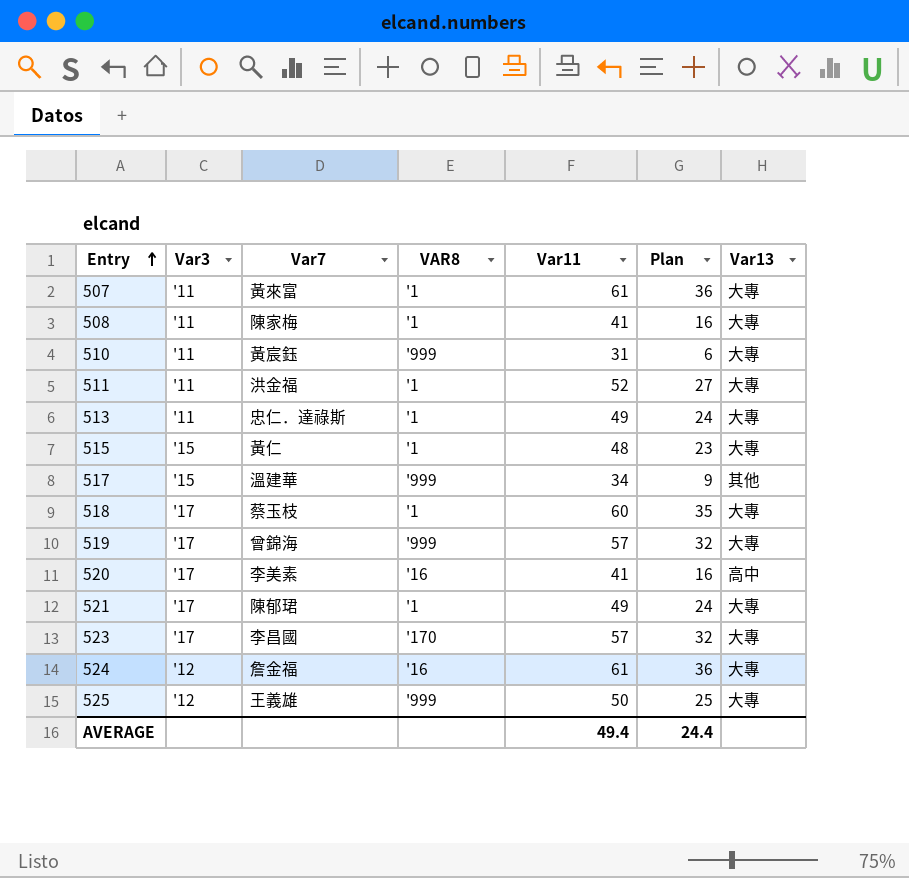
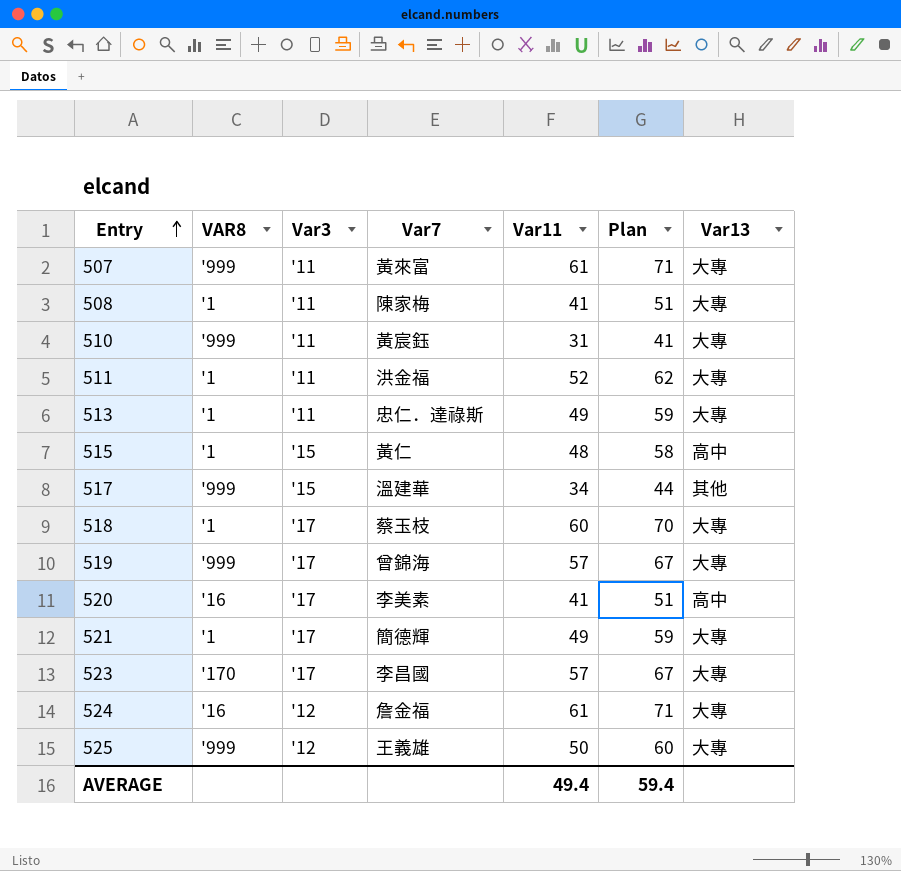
column VAR8 | position: 4 -> 2
column Plan | formula: [Var11] - 25 -> [Var11] + 10
507 | VAR8: '1 -> '999
515 | Var13: 大專 -> 高中
521 | Var7: 陳郁珺 -> 簡德輝
AVERAGE | Plan: 24.4 -> 59.4

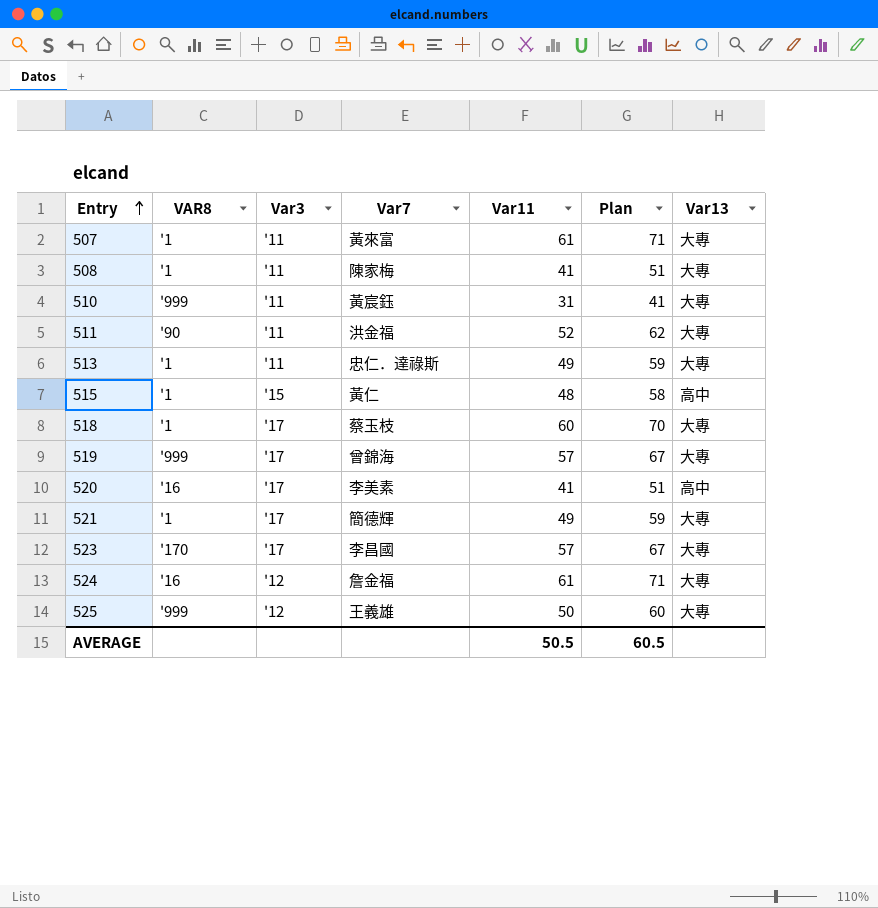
row 517: '999 | '15 | 溫建華 | 34 | 44 | 其他 -> none
507 | VAR8: '999 -> '1
511 | VAR8: '1 -> '90
AVERAGE | Var11: 49.4 -> 50.5
AVERAGE | Plan: 59.4 -> 60.5

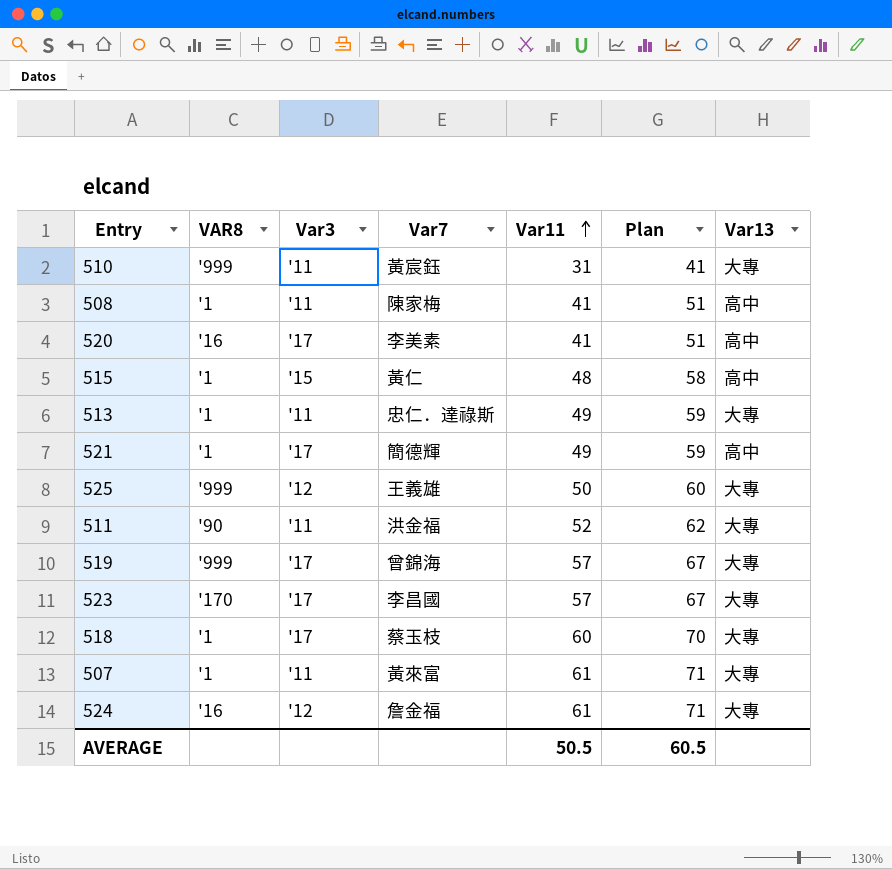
row order: Entry ascending -> Var11 ascending
508 | Var13: 大專 -> 高中
521 | Var13: 大專 -> 高中

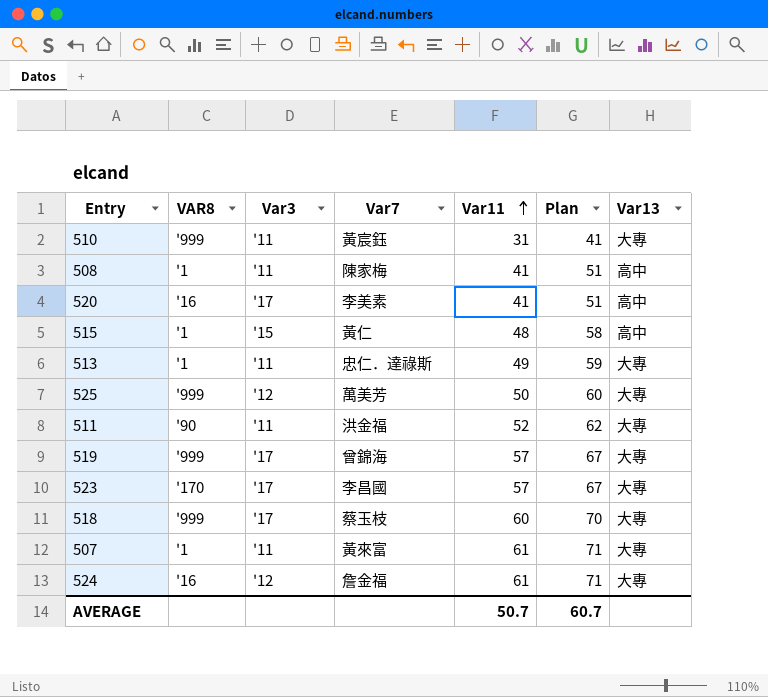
row 521: '1 | '17 | 簡德輝 | 49 | 59 | 高中 -> none
525 | Var7: 王義雄 -> 萬美芳
518 | VAR8: '1 -> '999
AVERAGE | Var11: 50.5 -> 50.7
AVERAGE | Plan: 60.5 -> 60.7

